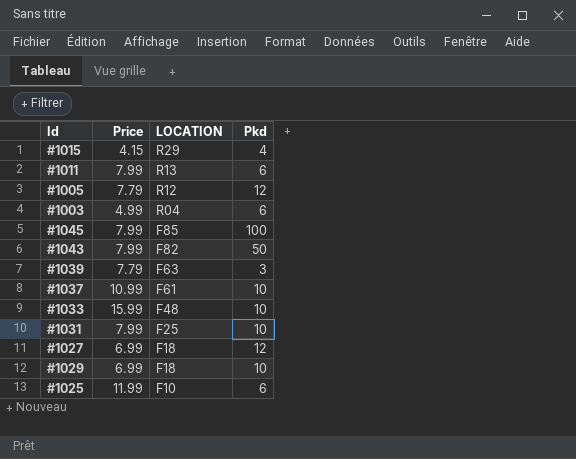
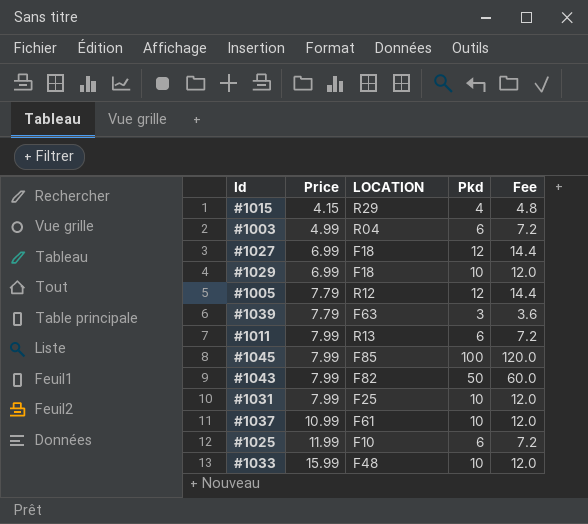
row order: LOCATION descending -> Price ascending
column Fee | formula: none -> [Pkd] * 1.2

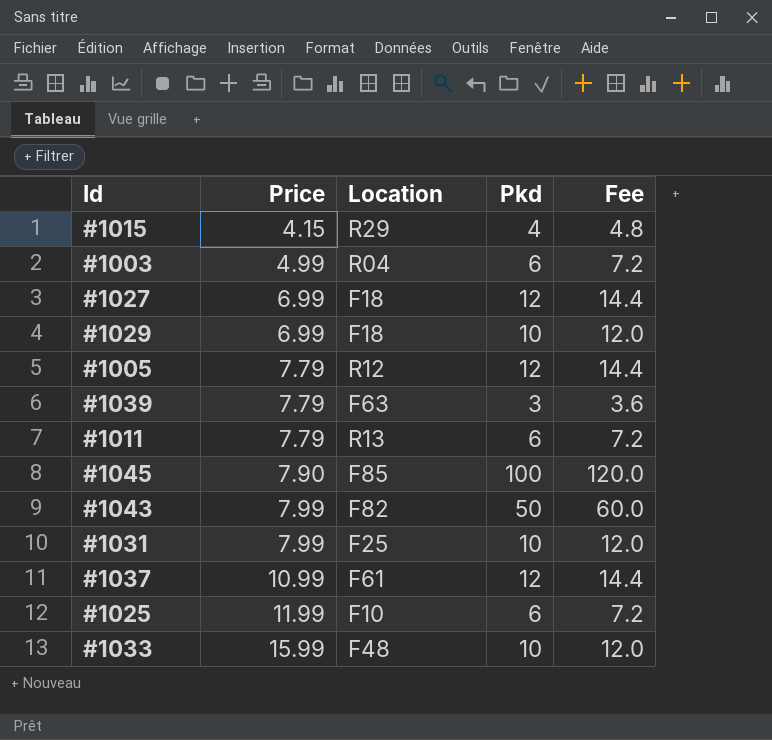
column name: LOCATION -> Location
#1011 | Price: 7.99 -> 7.79
#1045 | Price: 7.99 -> 7.90
#1037 | Pkd: 10 -> 12
#1037 | Fee: 12.0 -> 14.4

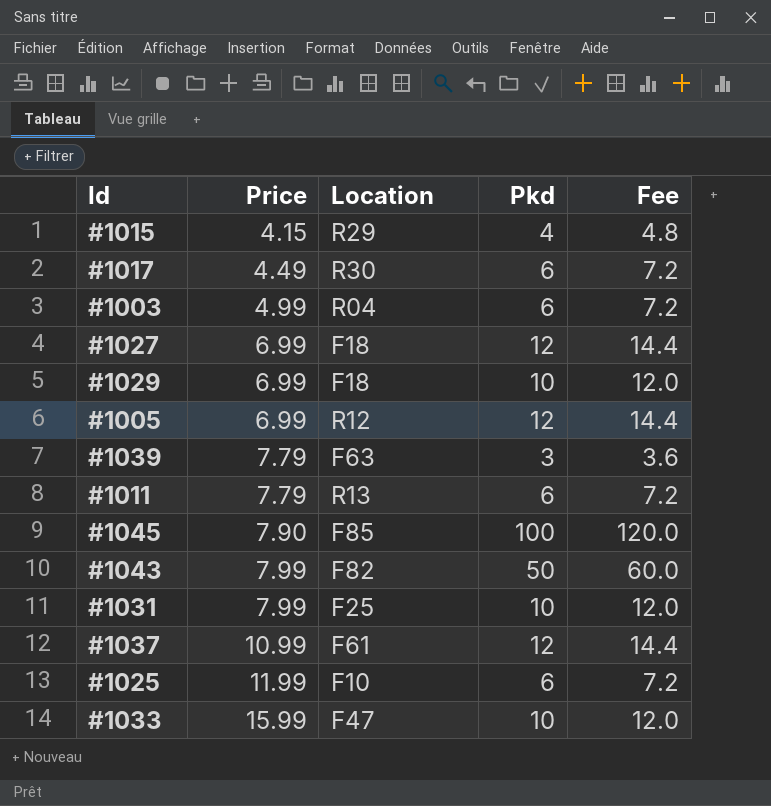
row #1017: none -> 4.49 | R30 | 6 | 7.2
#1005 | Price: 7.79 -> 6.99
#1033 | Location: F48 -> F47

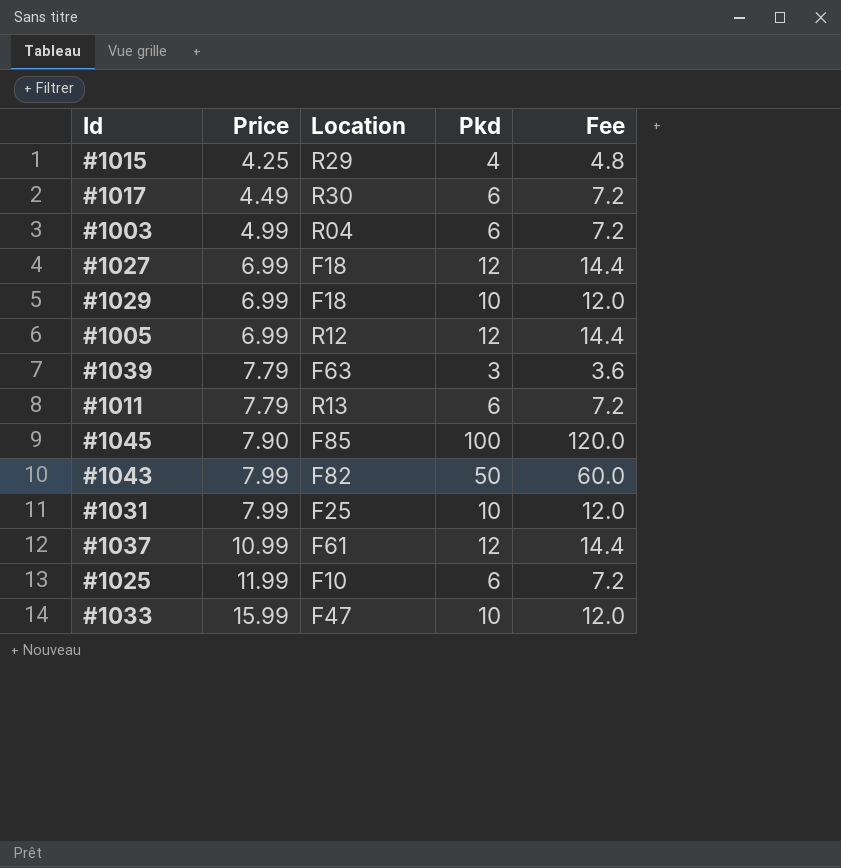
#1015 | Price: 4.15 -> 4.25

